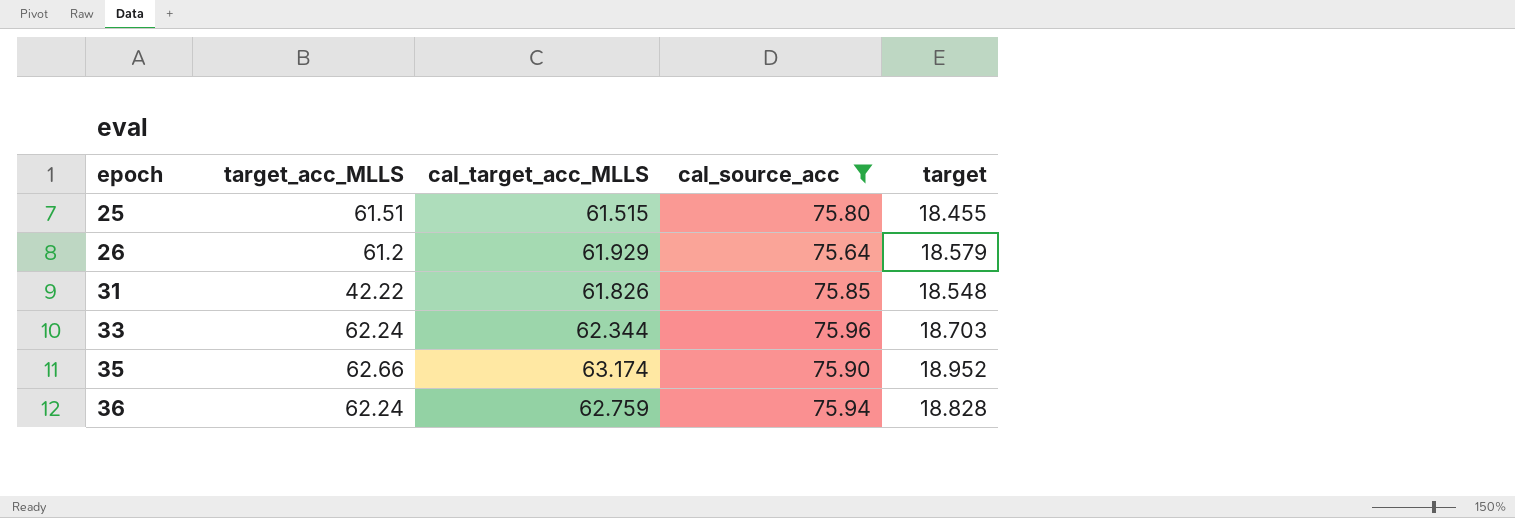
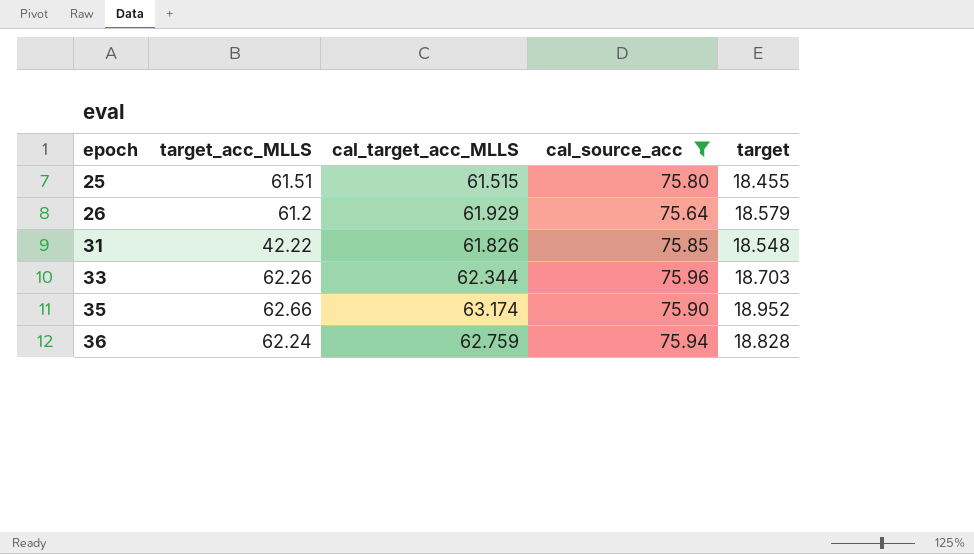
33 | target_acc_MLLS: 62.24 -> 62.26

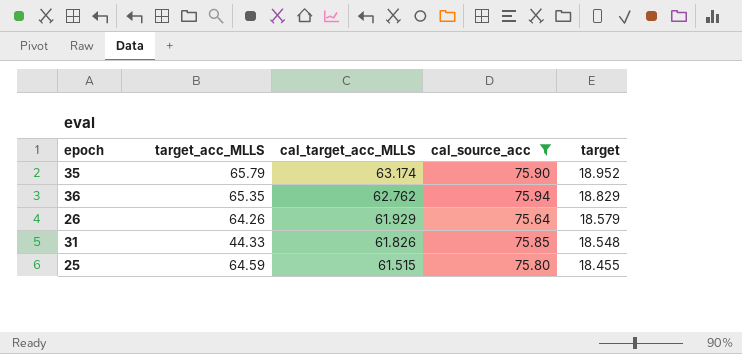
row order: epoch ascending -> cal_target_acc_MLLS descending
row 33: 62.26 | 62.344 | 75.96 | 18.703 -> none
35 | target_acc_MLLS: 62.66 -> 65.79
36 | target_acc_MLLS: 62.24 -> 65.35
36 | cal_target_acc_MLLS: 62.759 -> 62.762
36 | target: 18.828 -> 18.829
26 | target_acc_MLLS: 61.2 -> 64.26
31 | target_acc_MLLS: 42.22 -> 44.33
25 | target_acc_MLLS: 61.51 -> 64.59

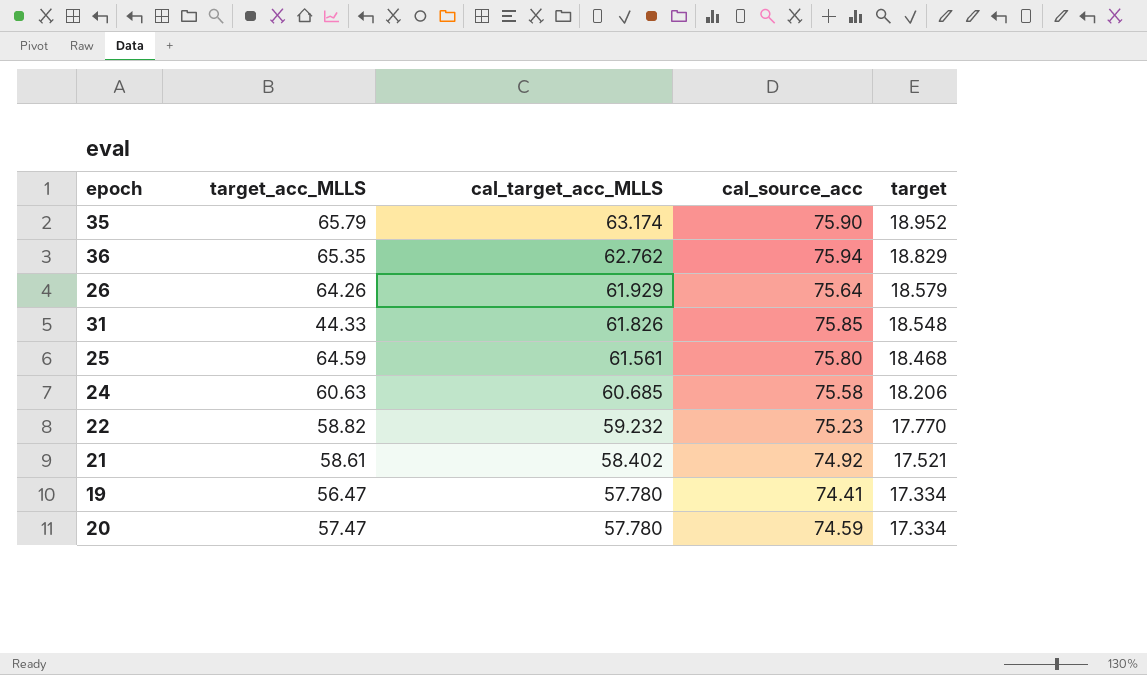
filter: cal_source_acc >= 75.64 -> none
25 | cal_target_acc_MLLS: 61.515 -> 61.561
25 | target: 18.455 -> 18.468

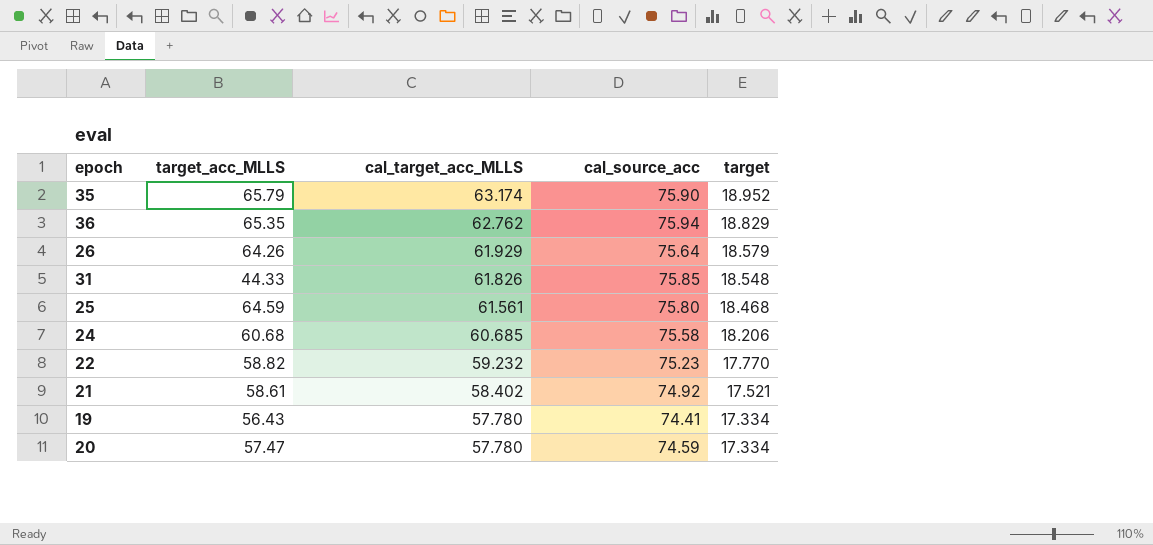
24 | target_acc_MLLS: 60.63 -> 60.68
19 | target_acc_MLLS: 56.47 -> 56.43

